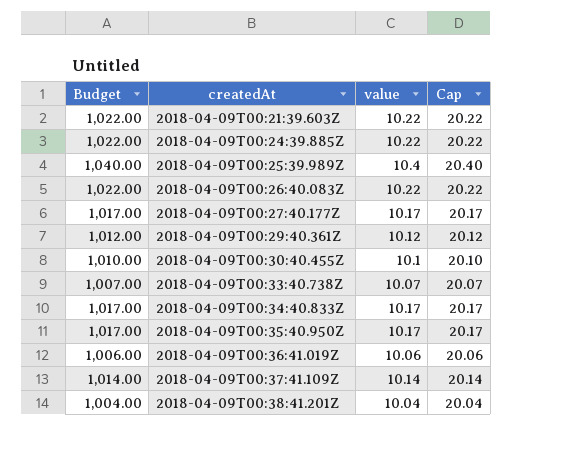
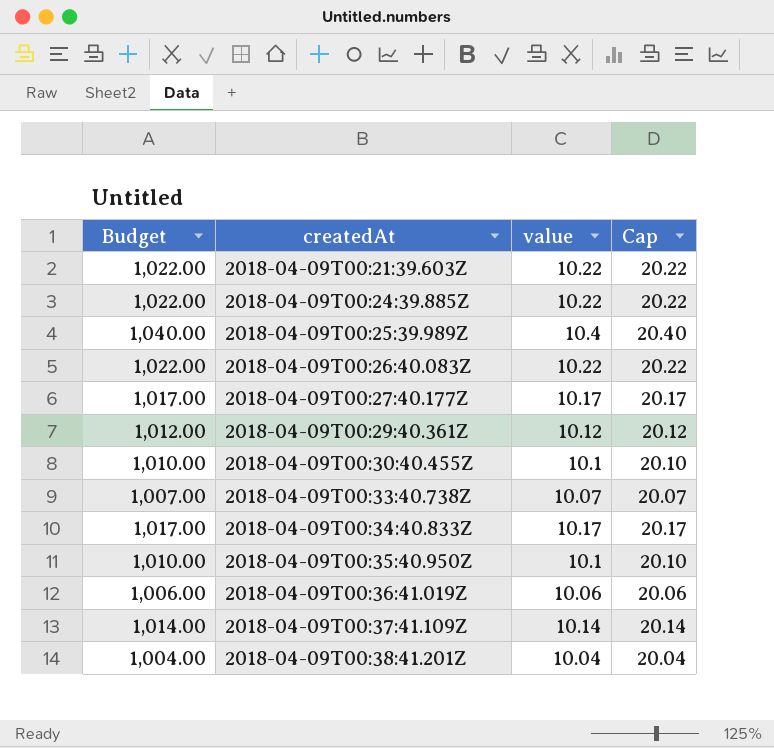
2018-04-09T00:35:40.950Z | Budget: 1,017.00 -> 1,010.00
2018-04-09T00:35:40.950Z | value: 10.17 -> 10.1
2018-04-09T00:35:40.950Z | Cap: 20.17 -> 20.10

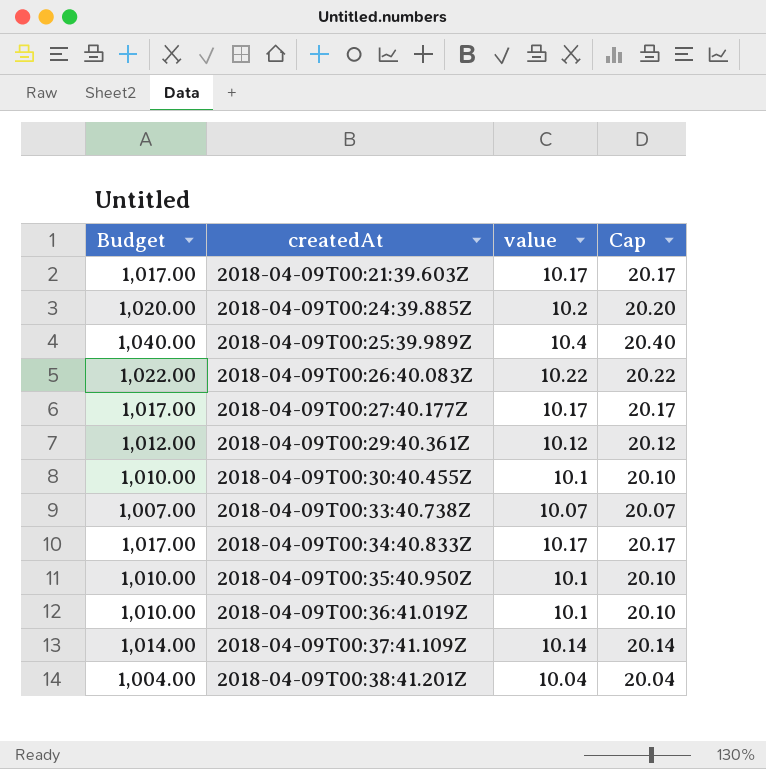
2018-04-09T00:21:39.603Z | Budget: 1,022.00 -> 1,017.00
2018-04-09T00:21:39.603Z | value: 10.22 -> 10.17
2018-04-09T00:21:39.603Z | Cap: 20.22 -> 20.17
2018-04-09T00:24:39.885Z | Budget: 1,022.00 -> 1,020.00
2018-04-09T00:24:39.885Z | value: 10.22 -> 10.2
2018-04-09T00:24:39.885Z | Cap: 20.22 -> 20.20
2018-04-09T00:36:41.019Z | Budget: 1,006.00 -> 1,010.00
2018-04-09T00:36:41.019Z | value: 10.06 -> 10.1
2018-04-09T00:36:41.019Z | Cap: 20.06 -> 20.10

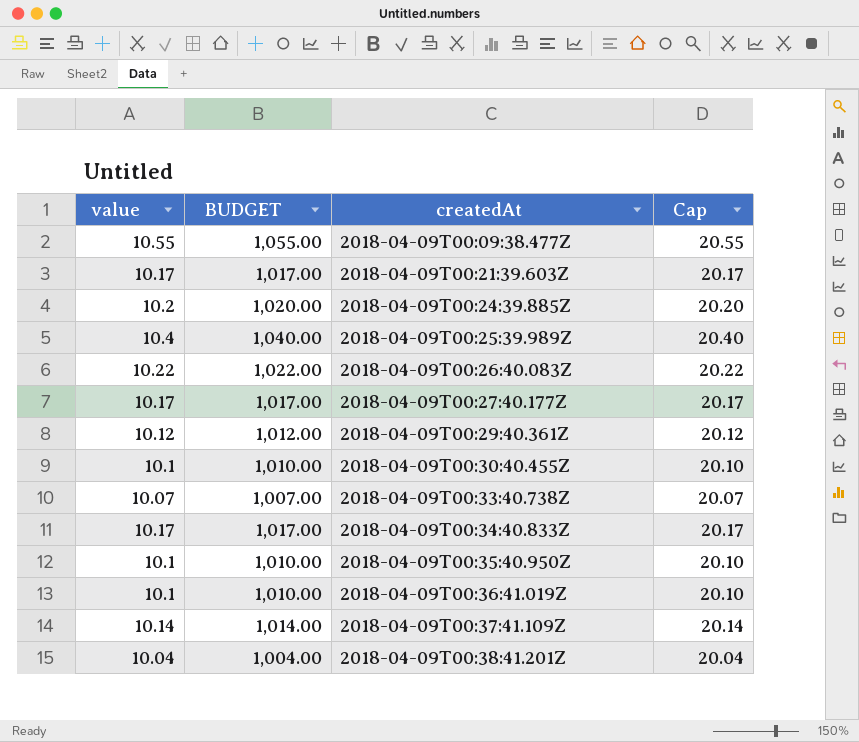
column value | position: 3 -> 1
column name: Budget -> BUDGET
row 2018-04-09T00:09:38.477Z: none -> 10.55 | 1,055.00 | 20.55

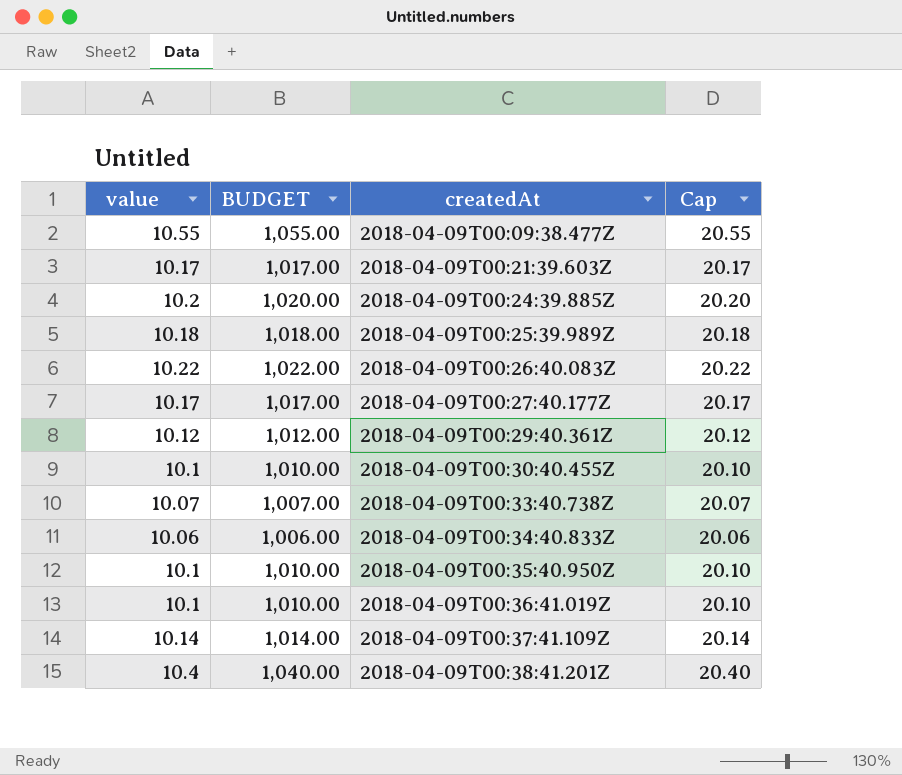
2018-04-09T00:25:39.989Z | value: 10.4 -> 10.18
2018-04-09T00:25:39.989Z | BUDGET: 1,040.00 -> 1,018.00
2018-04-09T00:25:39.989Z | Cap: 20.40 -> 20.18
2018-04-09T00:34:40.833Z | value: 10.17 -> 10.06
2018-04-09T00:34:40.833Z | BUDGET: 1,017.00 -> 1,006.00
2018-04-09T00:34:40.833Z | Cap: 20.17 -> 20.06
2018-04-09T00:38:41.201Z | value: 10.04 -> 10.4
2018-04-09T00:38:41.201Z | BUDGET: 1,004.00 -> 1,040.00
2018-04-09T00:38:41.201Z | Cap: 20.04 -> 20.40

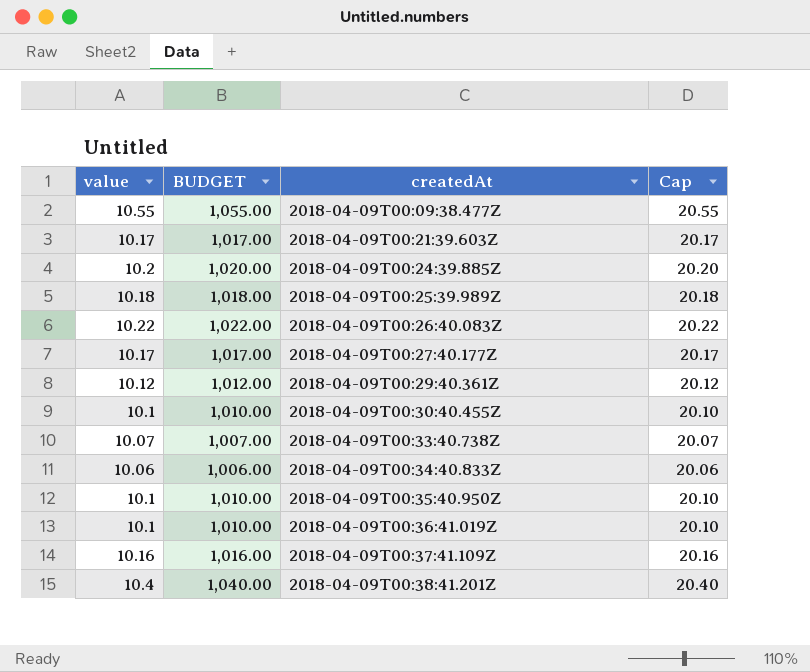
2018-04-09T00:37:41.109Z | value: 10.14 -> 10.16
2018-04-09T00:37:41.109Z | BUDGET: 1,014.00 -> 1,016.00
2018-04-09T00:37:41.109Z | Cap: 20.14 -> 20.16

